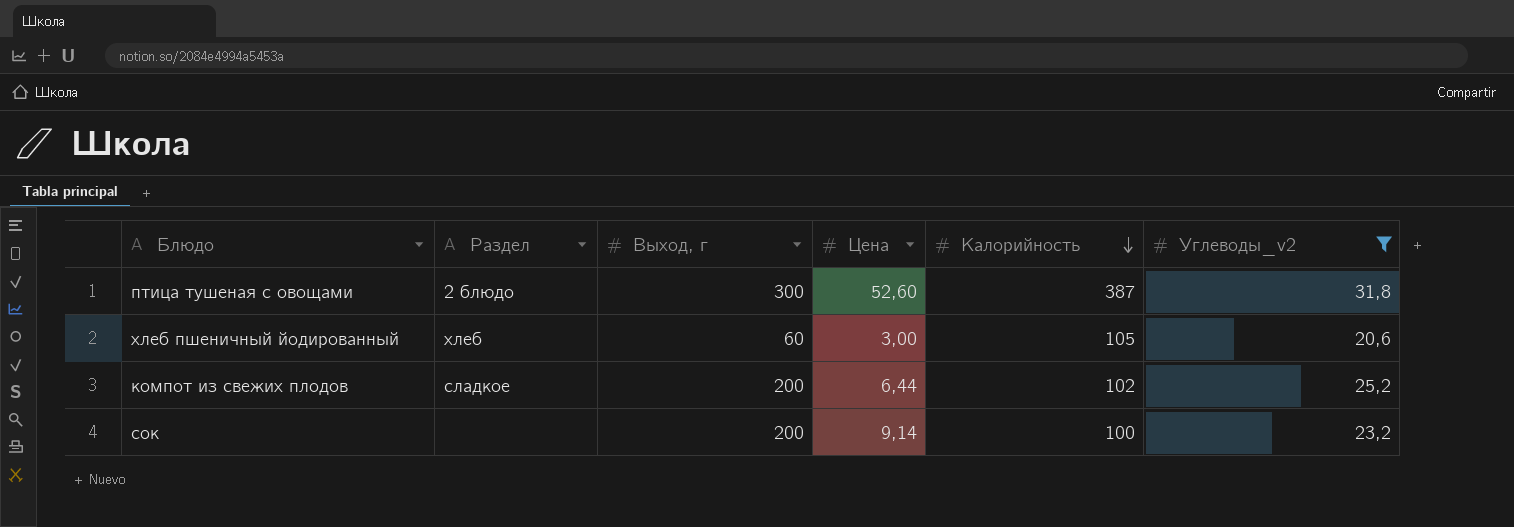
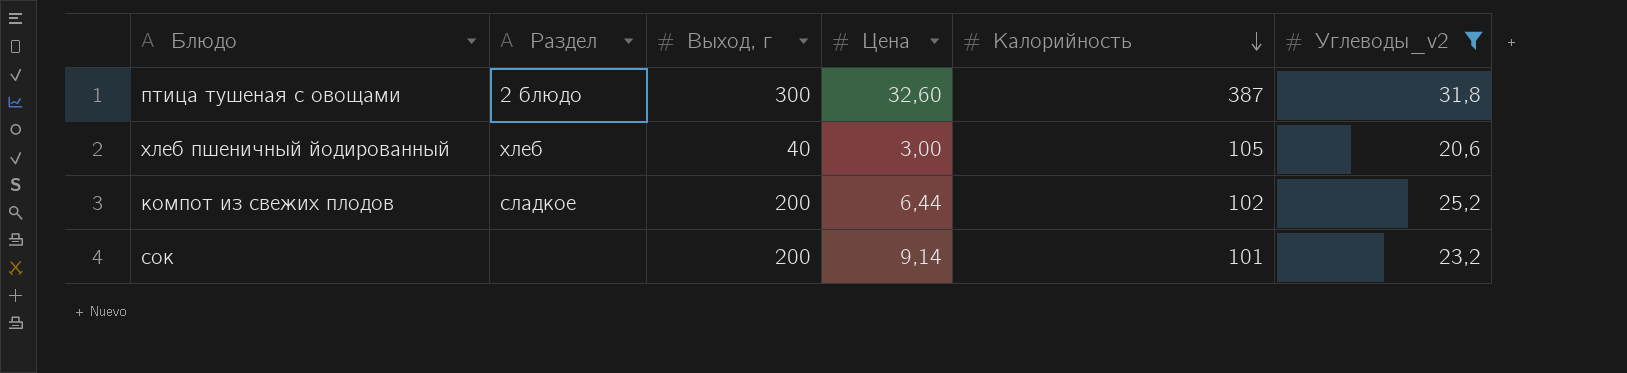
птица тушеная с овощами | Цена: 52,60 -> 32,60
хлеб пшеничный йодированный | Выход, г: 60 -> 40
сок | Калорийность: 100 -> 101

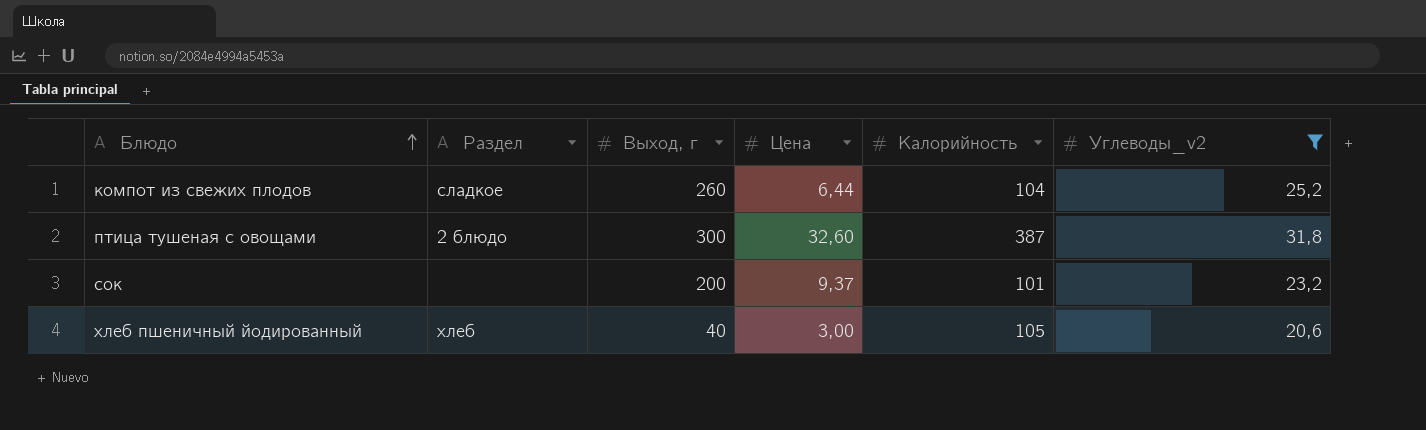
row order: Калорийность descending -> Блюдо ascending
компот из свежих плодов | Выход, г: 200 -> 260
компот из свежих плодов | Калорийность: 102 -> 104
сок | Цена: 9,14 -> 9,37

